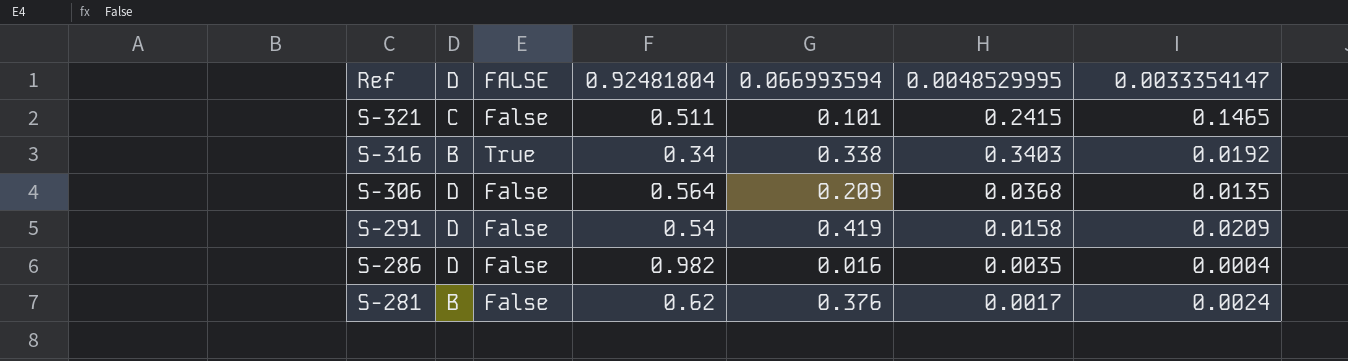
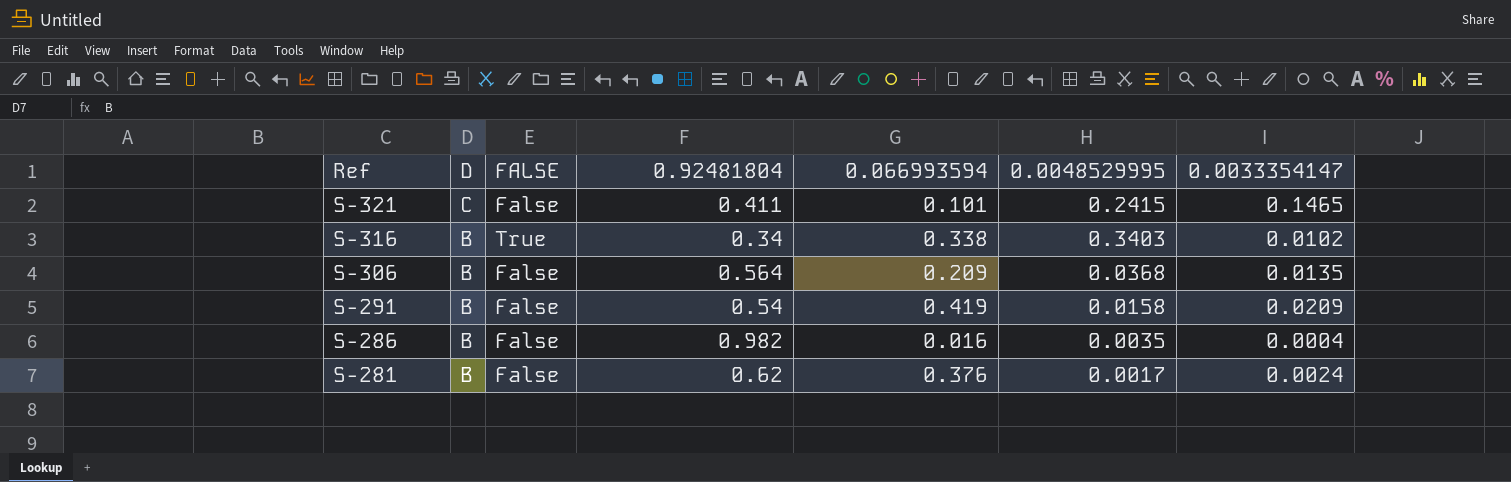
S-321 | 0.92481804: 0.511 -> 0.411
S-316 | 0.0033354147: 0.0192 -> 0.0102
S-306 | D: D -> B
S-291 | D: D -> B
S-286 | D: D -> B

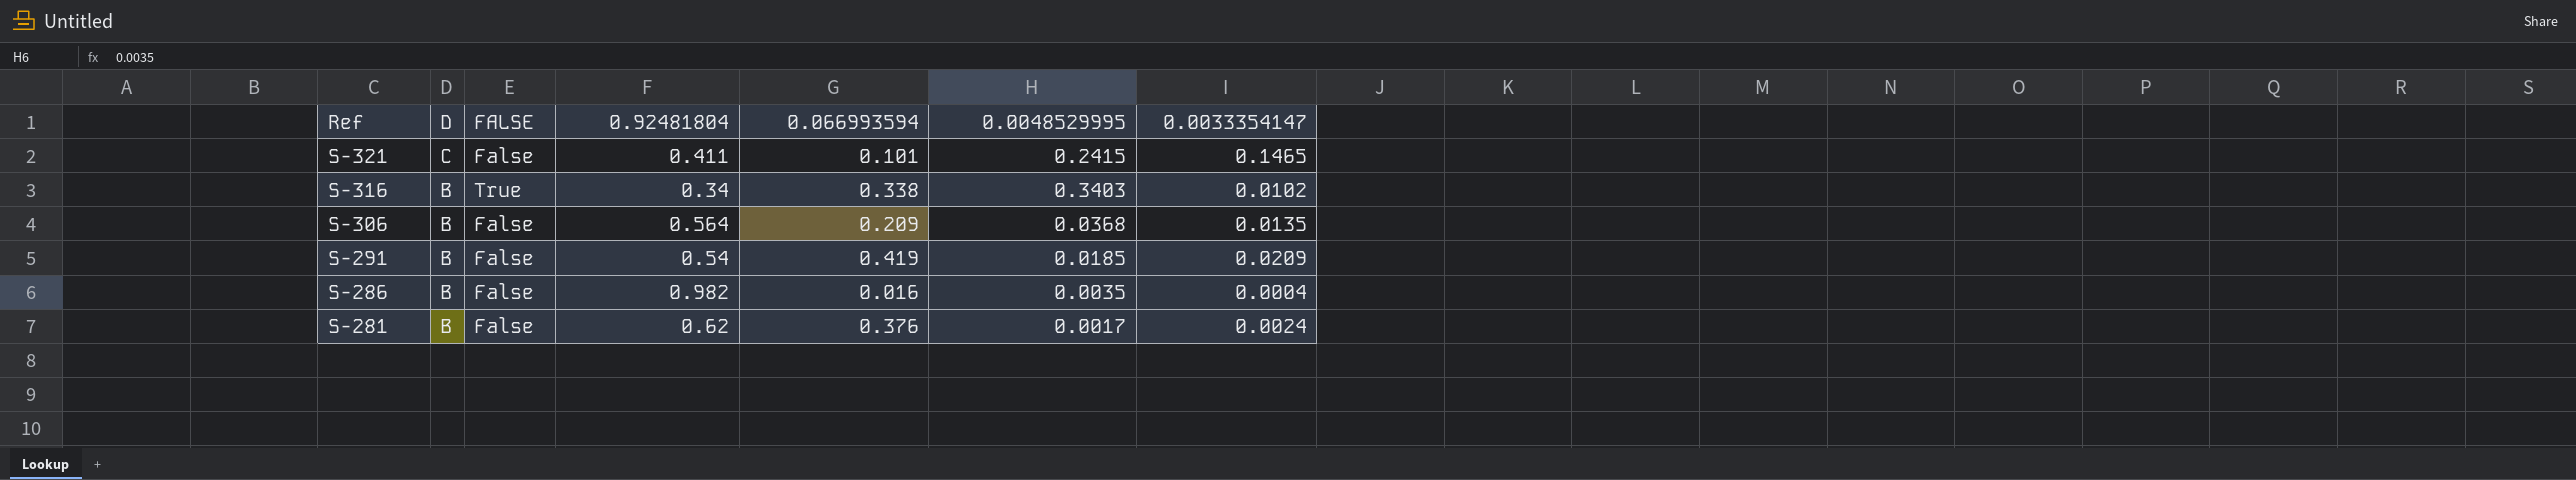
S-291 | 0.0048529995: 0.0158 -> 0.0185

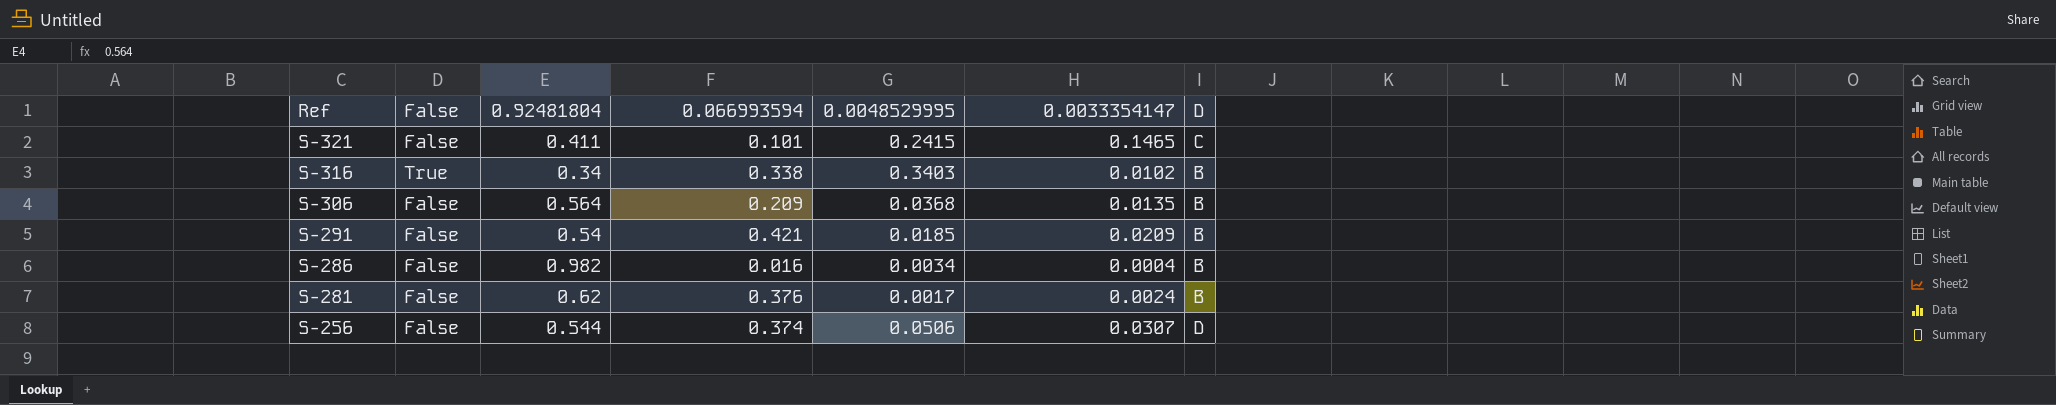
column name: FALSE -> False
column D | position: 2 -> 7
S-291 | 0.066993594: 0.419 -> 0.421
S-286 | 0.0048529995: 0.0035 -> 0.0034
row S-256: none -> False | 0.544 | 0.374 | 0.0506 | 0.0307 | D

